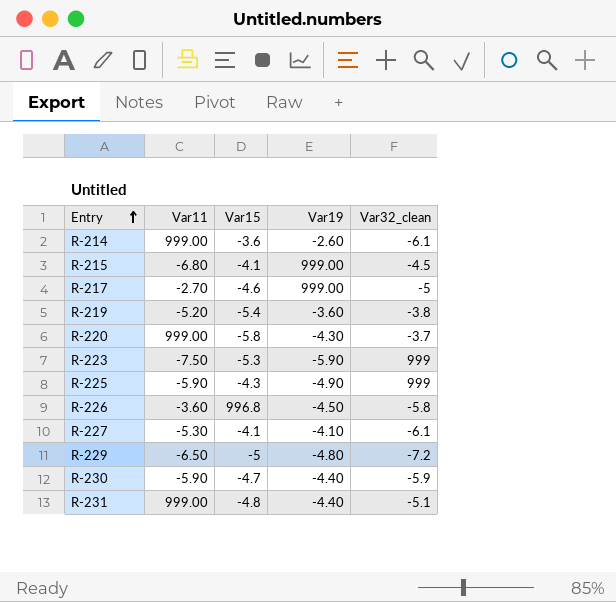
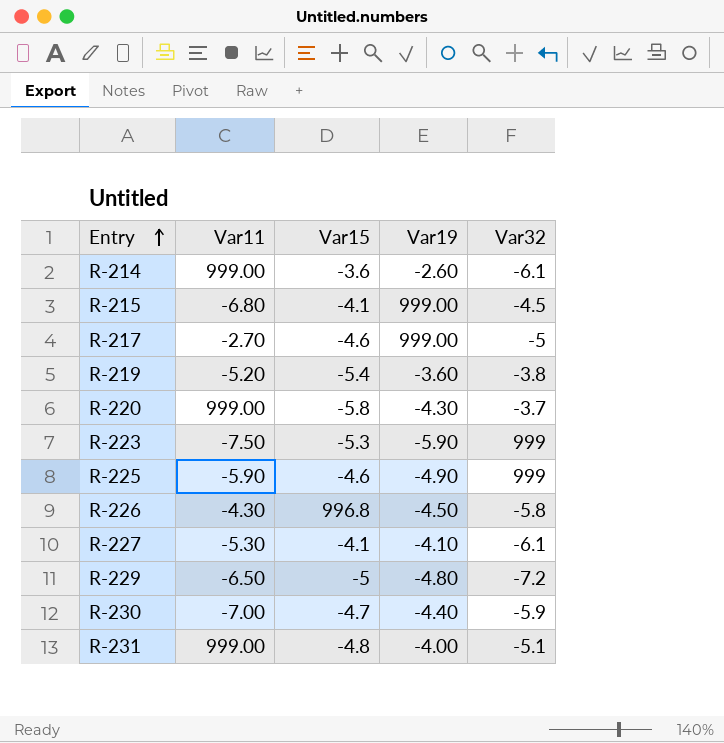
column name: Var32_clean -> Var32
R-225 | Var15: -4.3 -> -4.6
R-226 | Var11: -3.60 -> -4.30
R-230 | Var11: -5.90 -> -7.00
R-231 | Var19: -4.40 -> -4.00

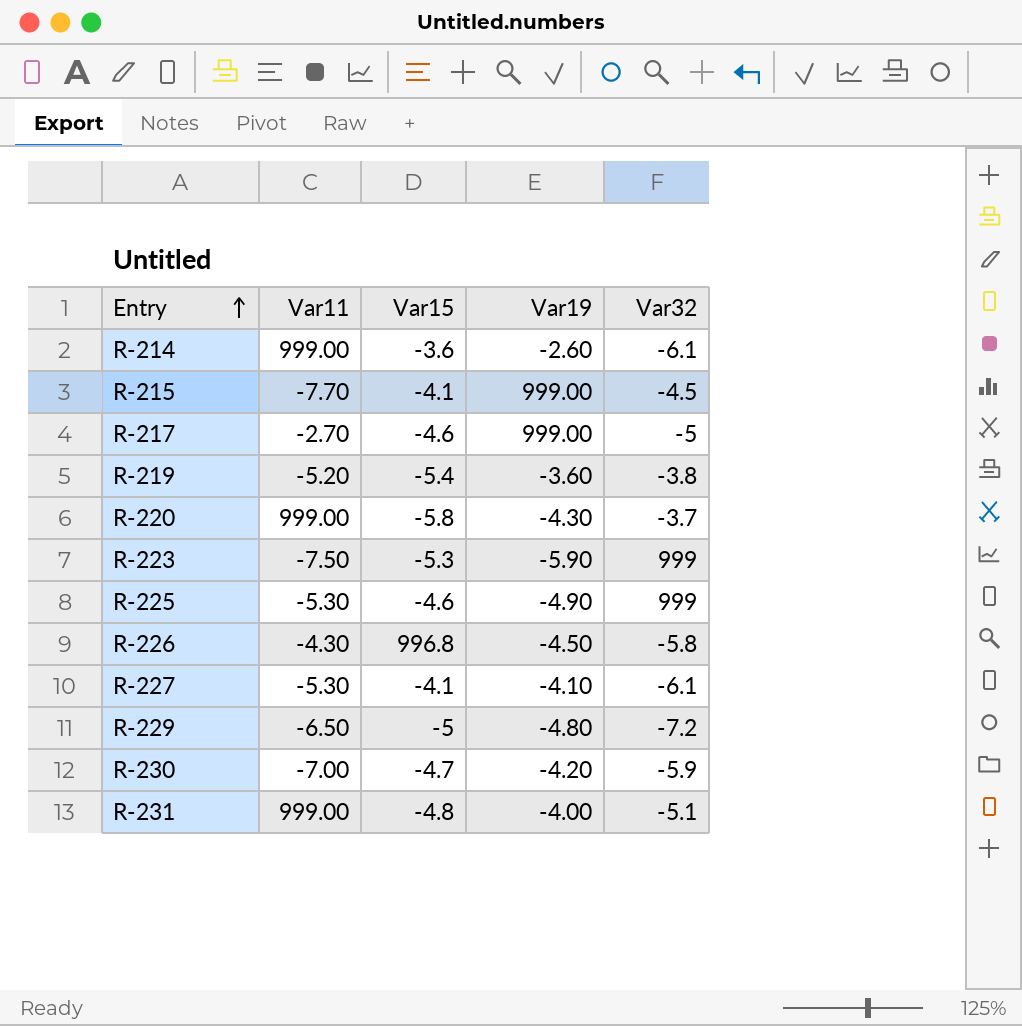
R-215 | Var11: -6.80 -> -7.70
R-225 | Var11: -5.90 -> -5.30
R-230 | Var19: -4.40 -> -4.20

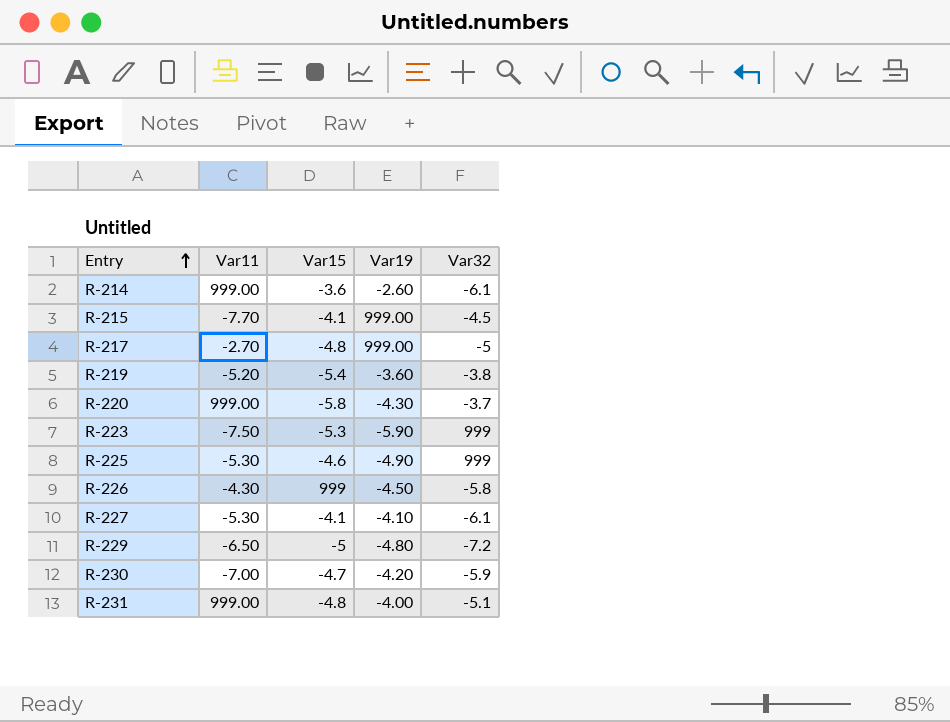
R-217 | Var15: -4.6 -> -4.8
R-226 | Var15: 996.8 -> 999

